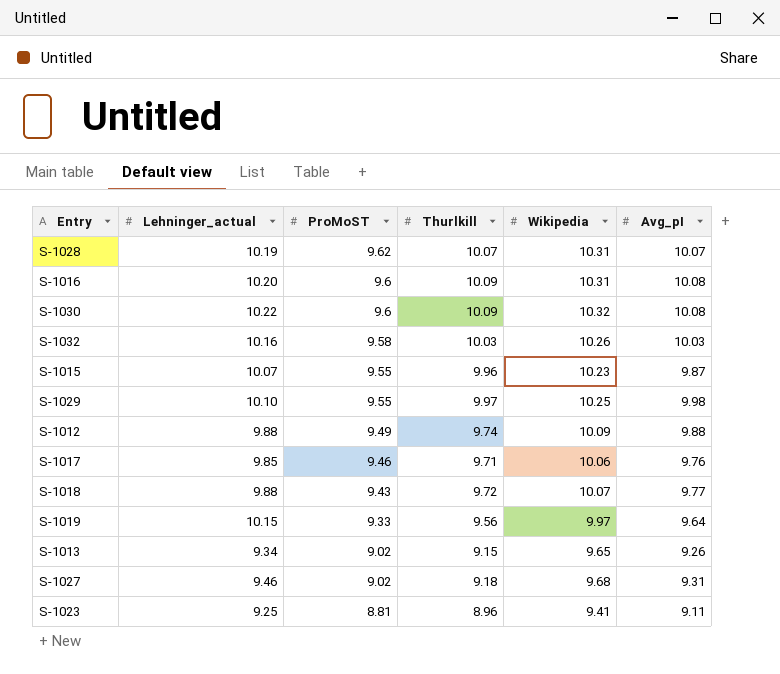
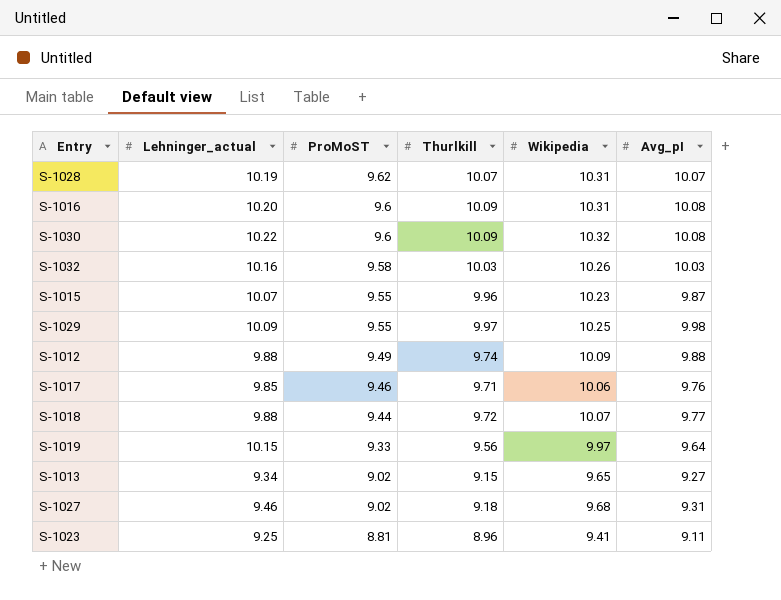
S-1029 | Lehninger_actual: 10.10 -> 10.09
S-1018 | ProMoST: 9.43 -> 9.44
S-1013 | Avg_pI: 9.26 -> 9.27

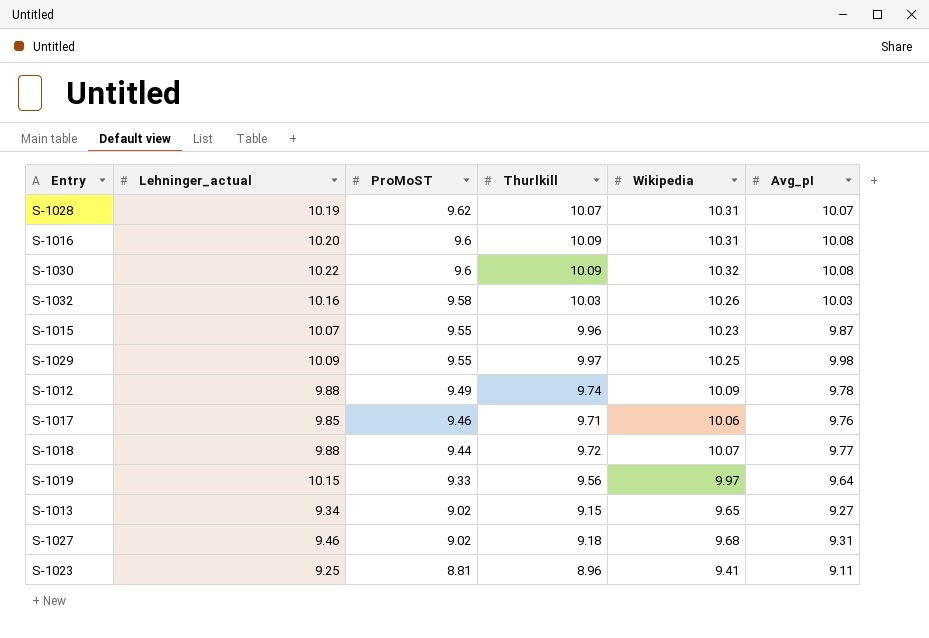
S-1012 | Avg_pI: 9.88 -> 9.78

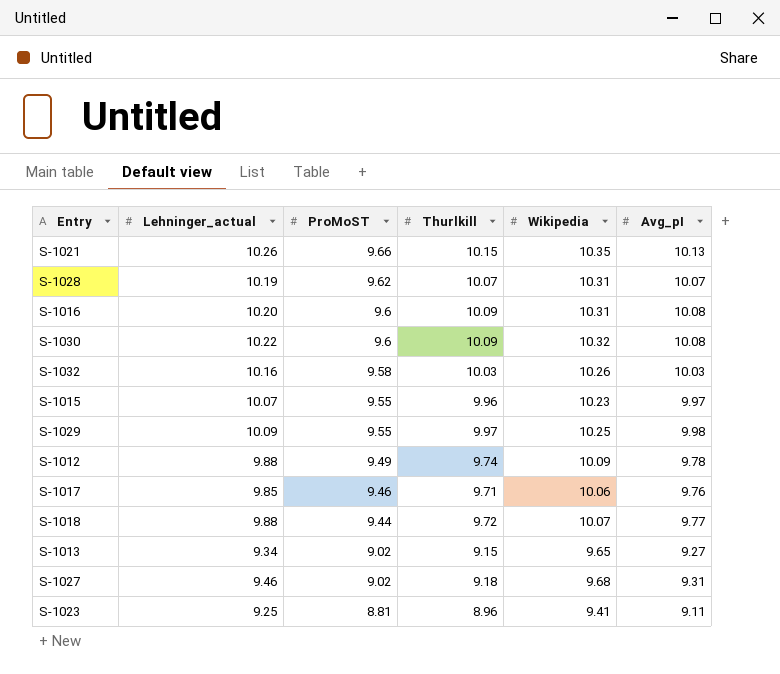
row S-1019: 10.15 | 9.33 | 9.56 | 9.97 | 9.64 -> none
row S-1021: none -> 10.26 | 9.66 | 10.15 | 10.35 | 10.13
S-1015 | Avg_pI: 9.87 -> 9.97

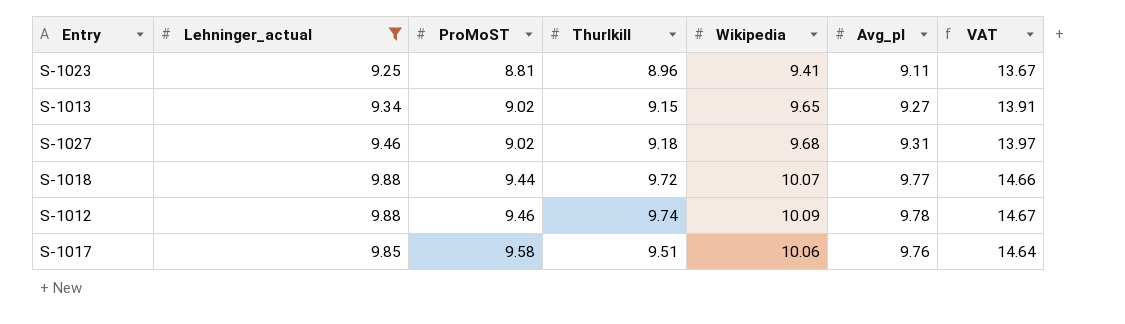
filter: none -> Lehninger_actual <= 9.88
row order: ProMoST descending -> ProMoST ascending
column VAT | formula: none -> [Avg_pI] * 1.5
S-1012 | ProMoST: 9.49 -> 9.46
S-1017 | ProMoST: 9.46 -> 9.58
S-1017 | Thurlkill: 9.71 -> 9.51

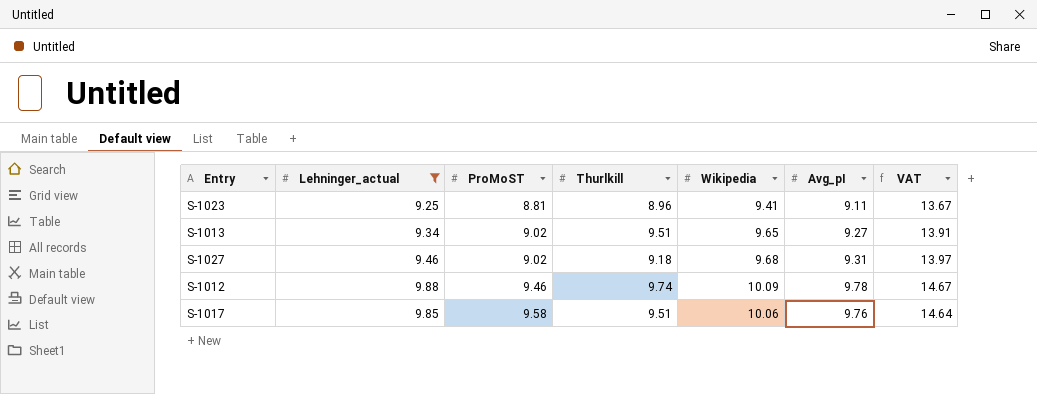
row S-1018: 9.88 | 9.44 | 9.72 | 10.07 | 9.77 | 14.66 -> none
S-1013 | Thurlkill: 9.15 -> 9.51

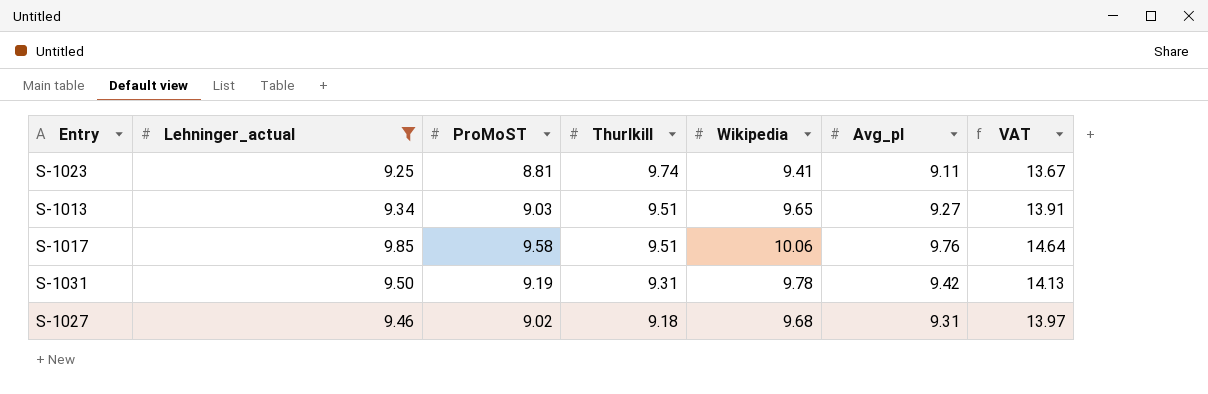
row order: ProMoST ascending -> Thurlkill descending
row S-1012: 9.88 | 9.46 | 9.74 | 10.09 | 9.78 | 14.67 -> none
S-1023 | Thurlkill: 8.96 -> 9.74
S-1013 | ProMoST: 9.02 -> 9.03
row S-1031: none -> 9.50 | 9.19 | 9.31 | 9.78 | 9.42 | 14.13

